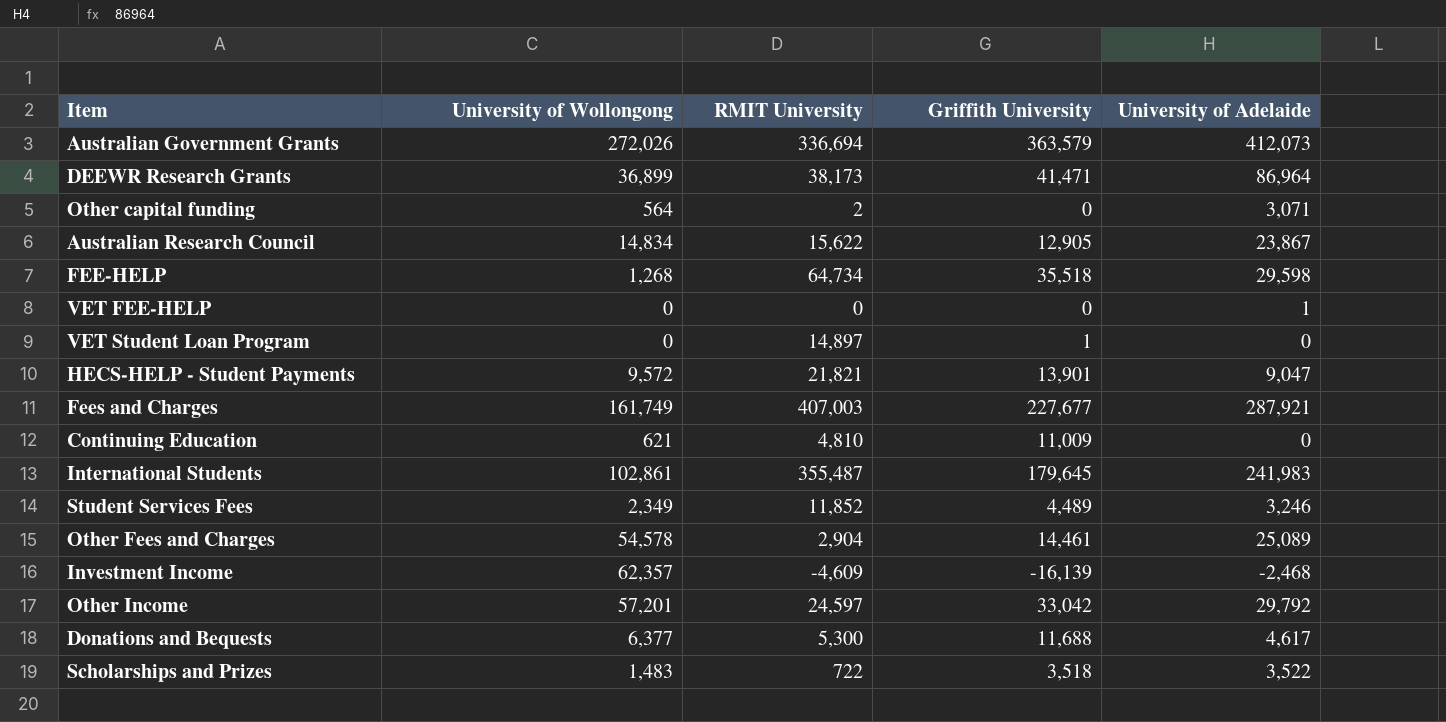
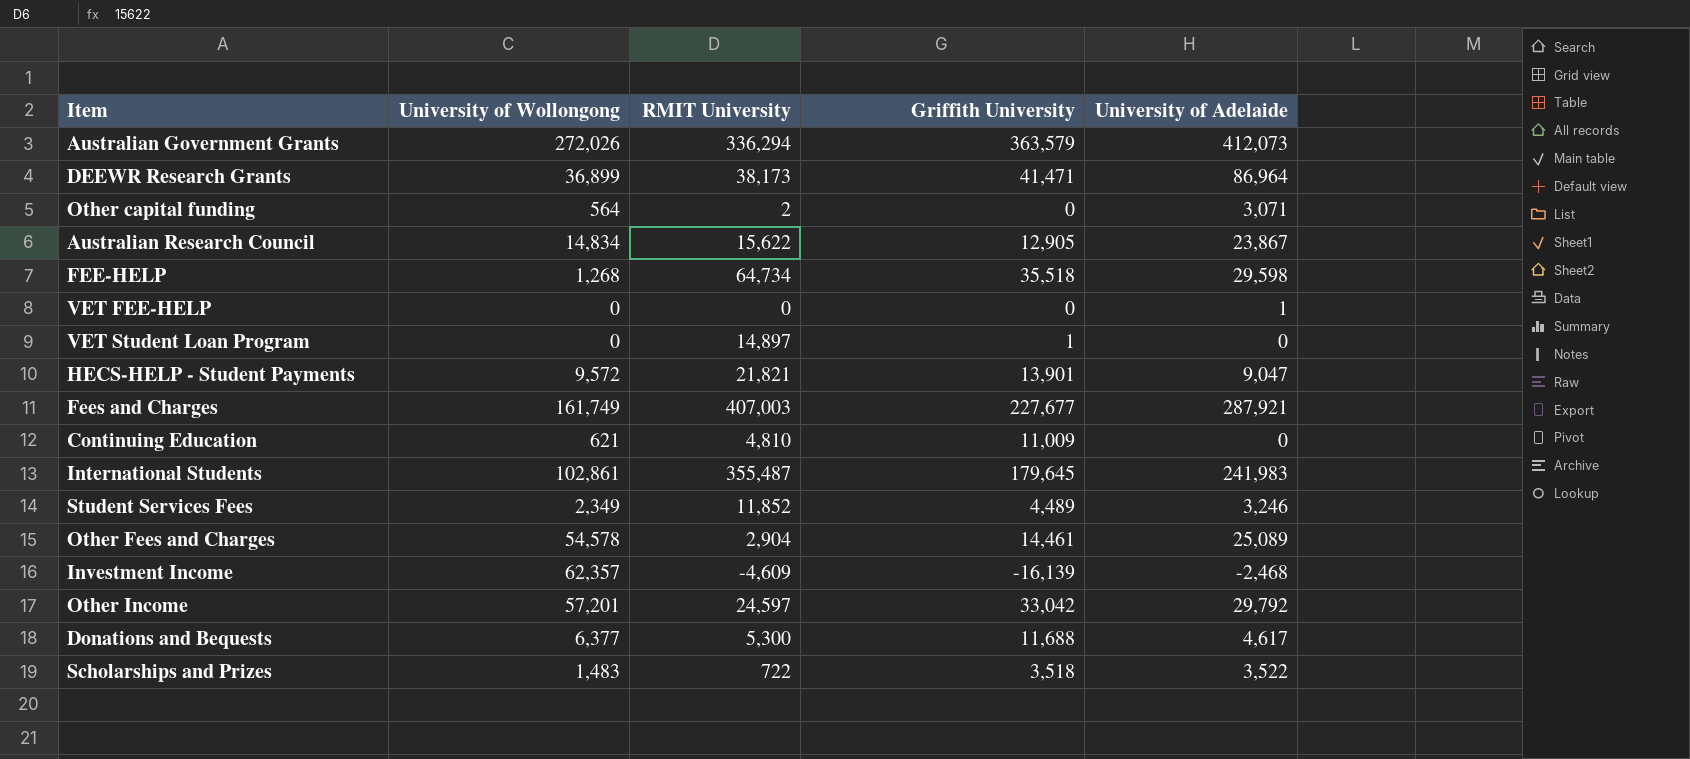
Australian Government Grants | RMIT University: 336,694 -> 336,294

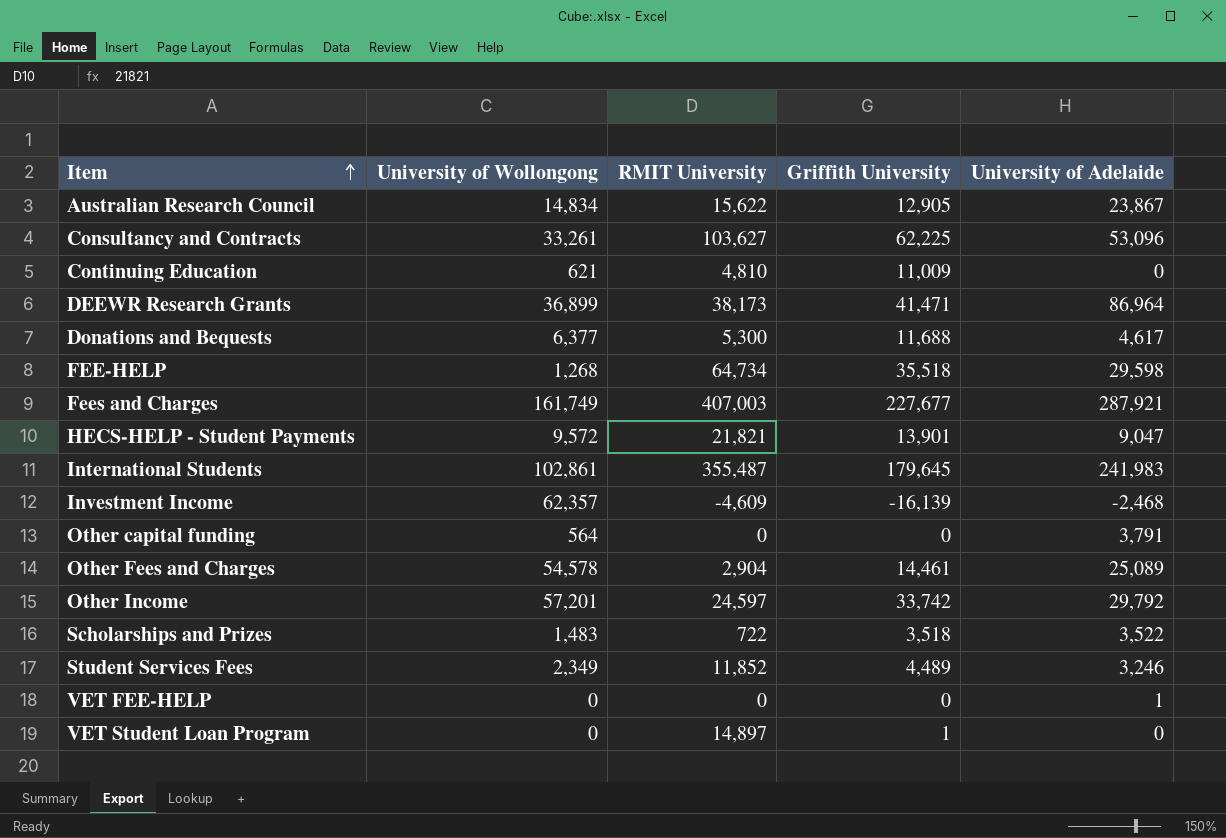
row order: none -> Item ascending
row Australian Government Grants: 272,026 | 336,294 | 363,579 | 412,073 -> none
row Consultancy and Contracts: none -> 33,261 | 103,627 | 62,225 | 53,096
Other capital funding | RMIT University: 2 -> 0
Other capital funding | University of Adelaide: 3,071 -> 3,791
Other Income | Griffith University: 33,042 -> 33,742

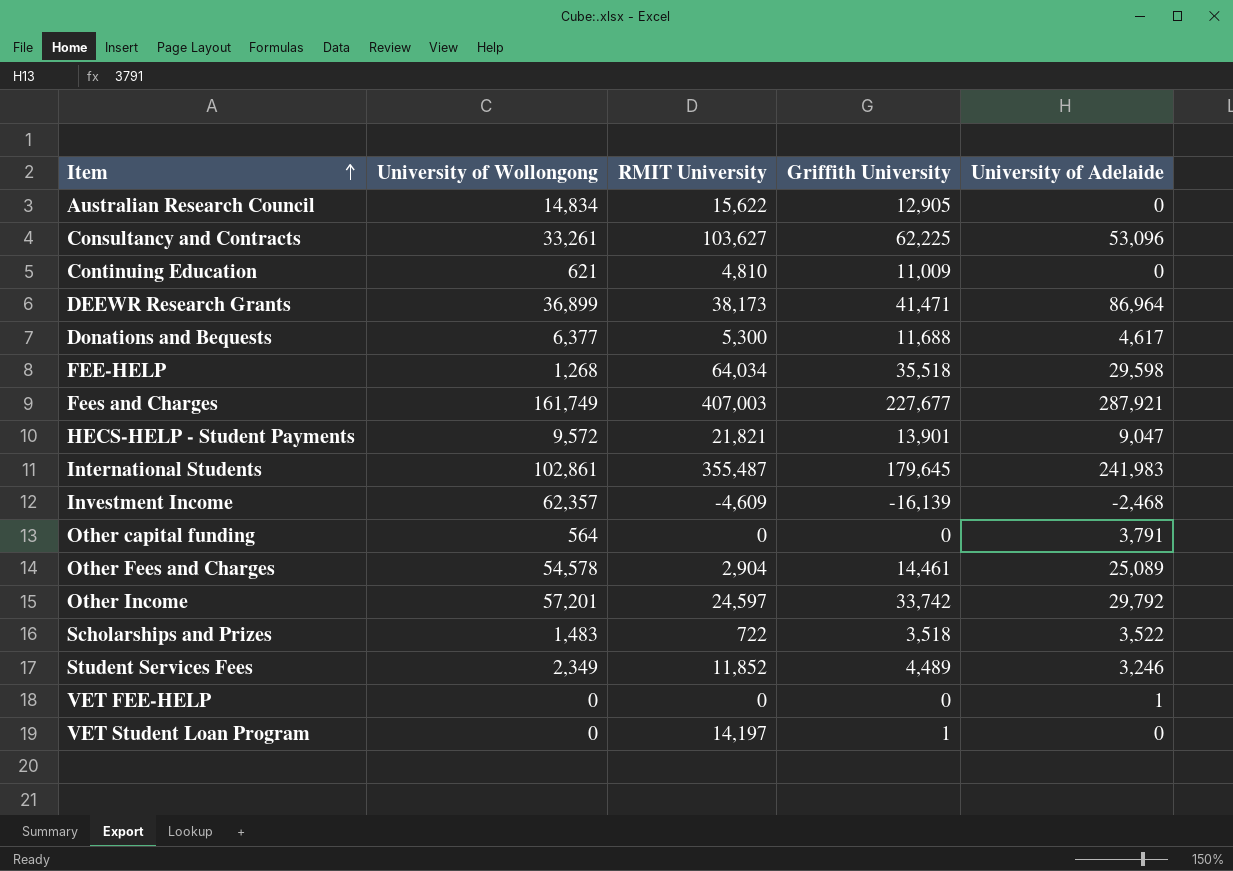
Australian Research Council | University of Adelaide: 23,867 -> 0
FEE-HELP | RMIT University: 64,734 -> 64,034
VET Student Loan Program | RMIT University: 14,897 -> 14,197

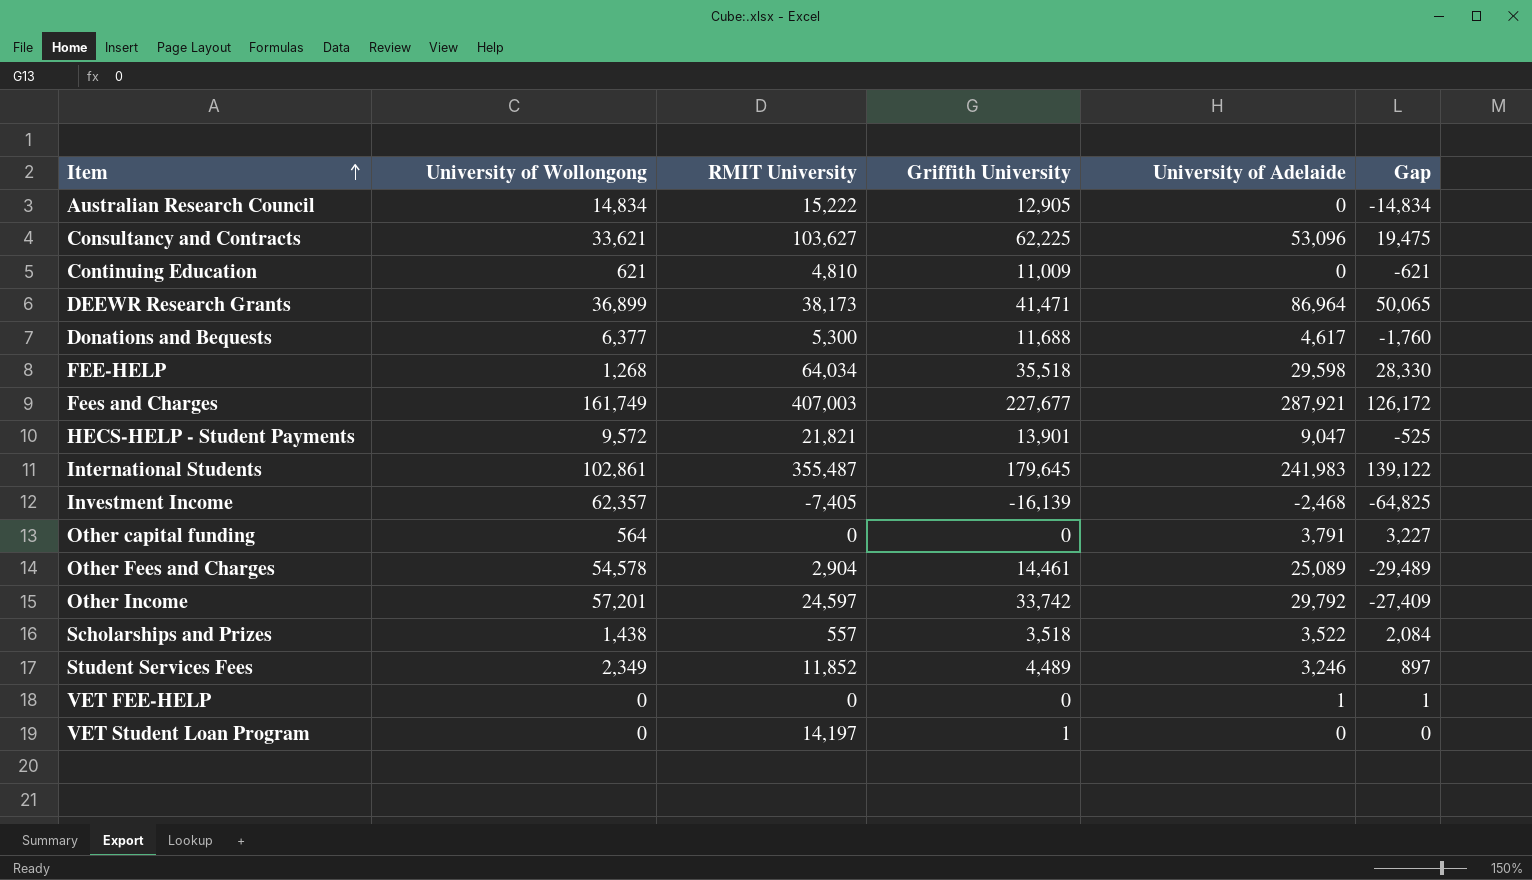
column Gap | formula: none -> [University of Adelaide] - [University of Wollongong]
Australian Research Council | RMIT University: 15,622 -> 15,222
Consultancy and Contracts | University of Wollongong: 33,261 -> 33,621
Investment Income | RMIT University: -4,609 -> -7,405
Scholarships and Prizes | University of Wollongong: 1,483 -> 1,438
Scholarships and Prizes | RMIT University: 722 -> 557

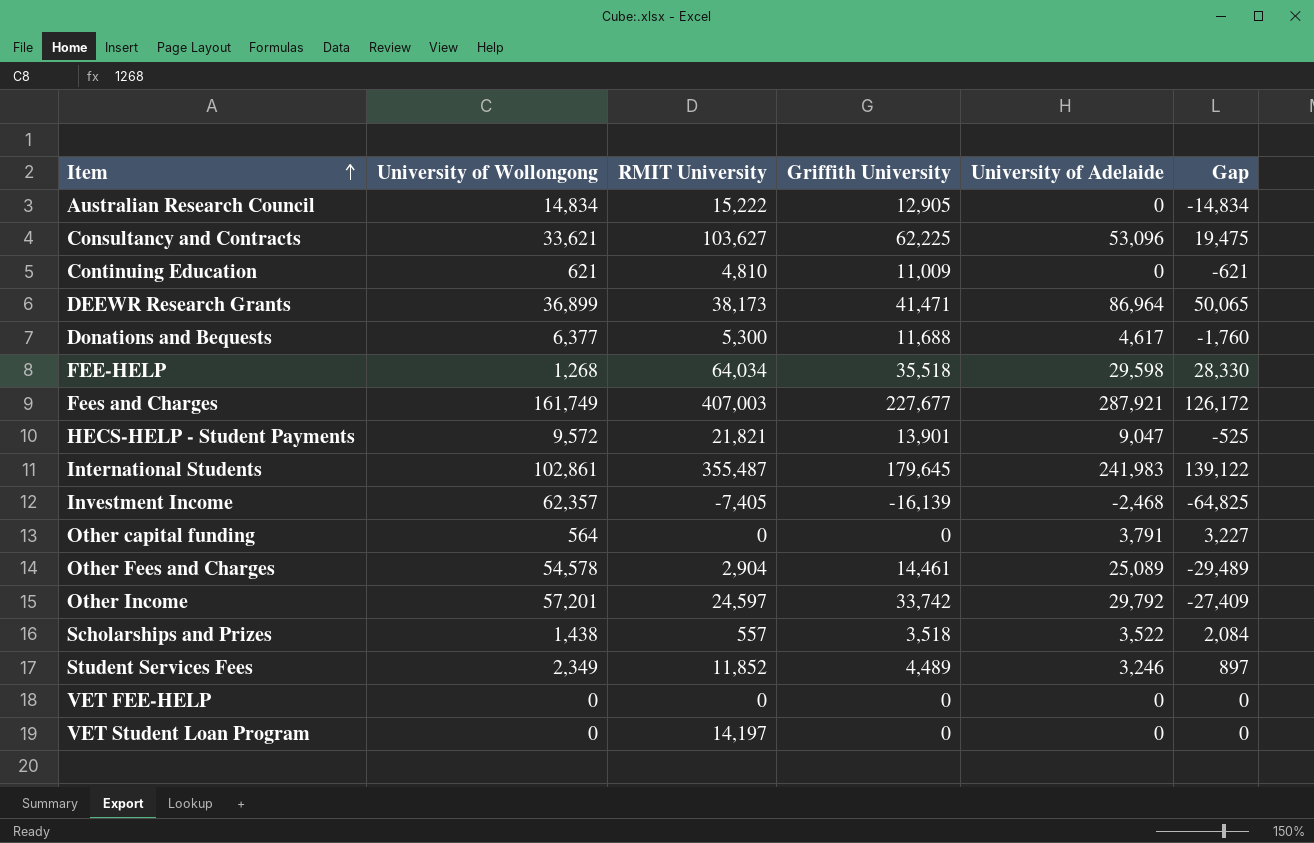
VET FEE-HELP | University of Adelaide: 1 -> 0
VET FEE-HELP | Gap: 1 -> 0
VET Student Loan Program | Griffith University: 1 -> 0

